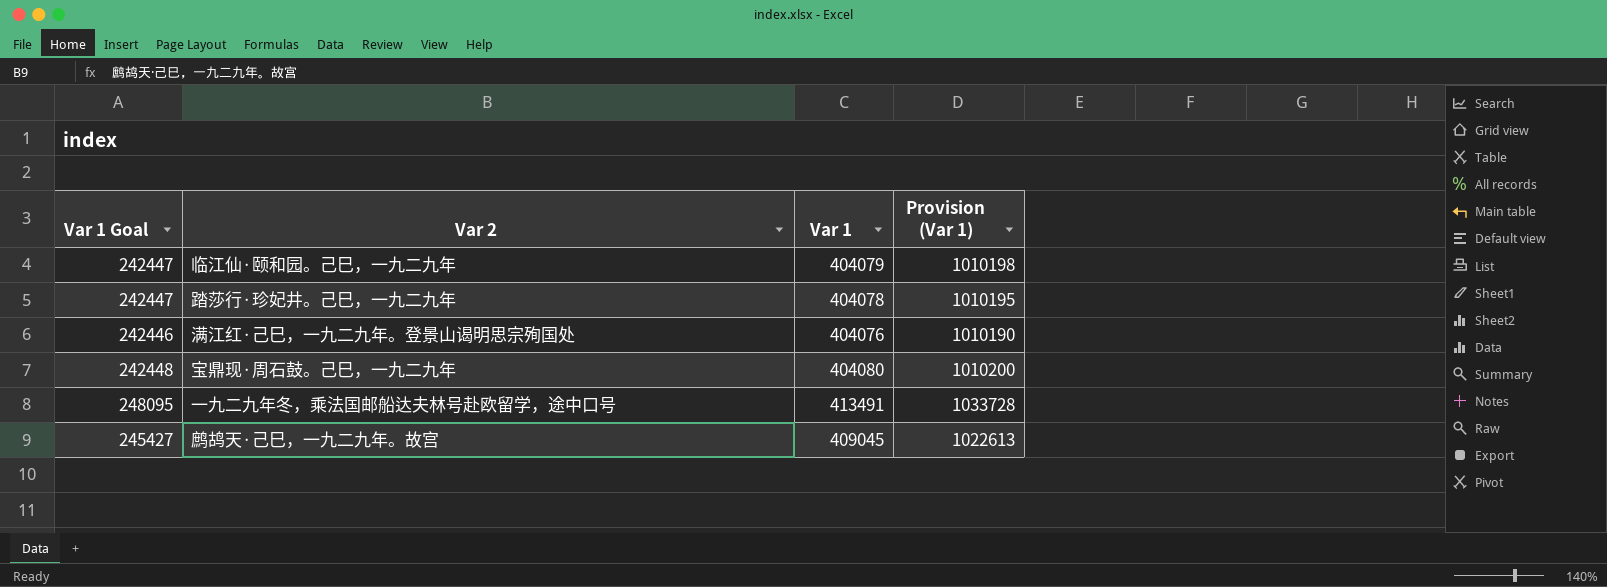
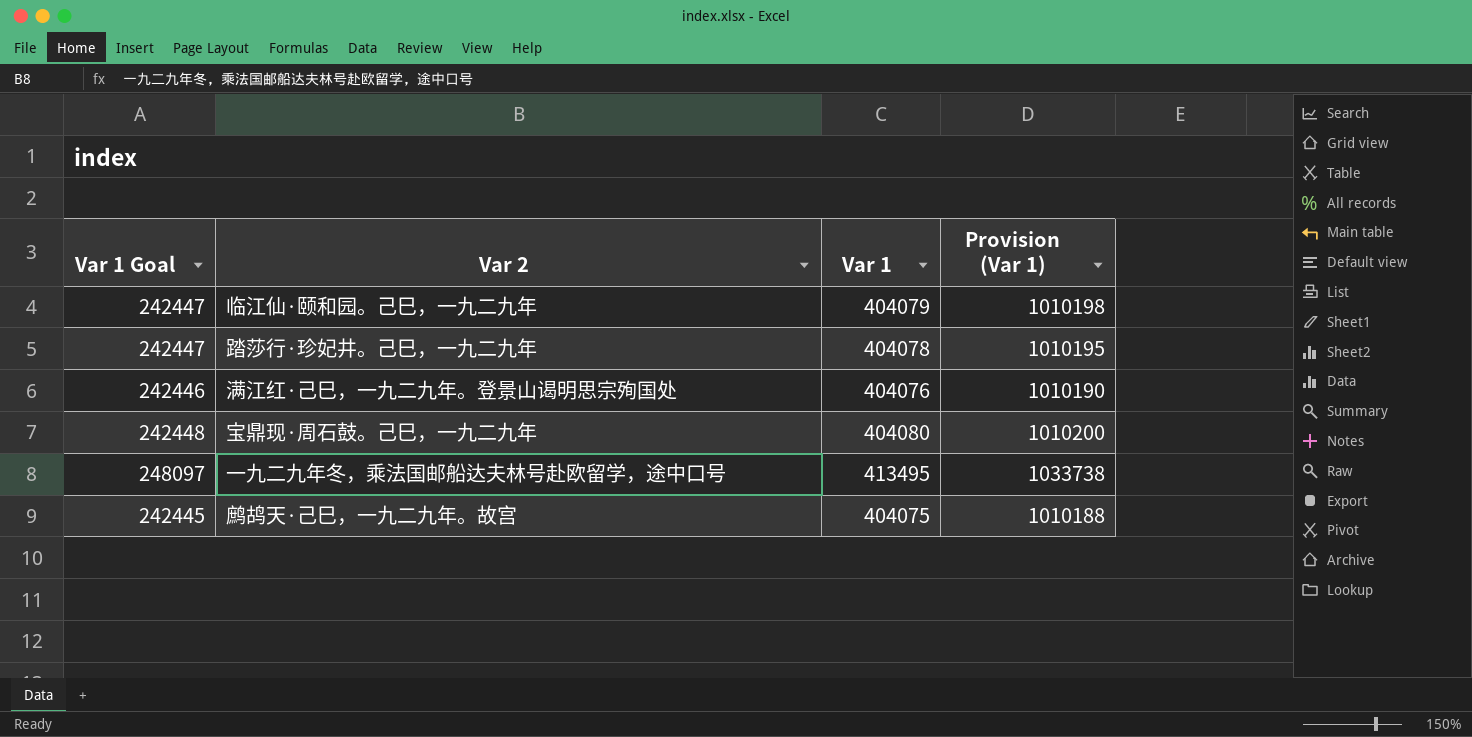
一九二九年冬，乘法国邮船达夫林号赴欧留学，途中口号 | Var 1 Goal: 248095 -> 248097
一九二九年冬，乘法国邮船达夫林号赴欧留学，途中口号 | Var 1: 413491 -> 413495
一九二九年冬，乘法国邮船达夫林号赴欧留学，途中口号 | Provision (Var 1): 1033728 -> 1033738
鹧鸪天·己巳，一九二九年。故宫 | Var 1 Goal: 245427 -> 242445
鹧鸪天·己巳，一九二九年。故宫 | Var 1: 409045 -> 404075
鹧鸪天·己巳，一九二九年。故宫 | Provision (Var 1): 1022613 -> 1010188

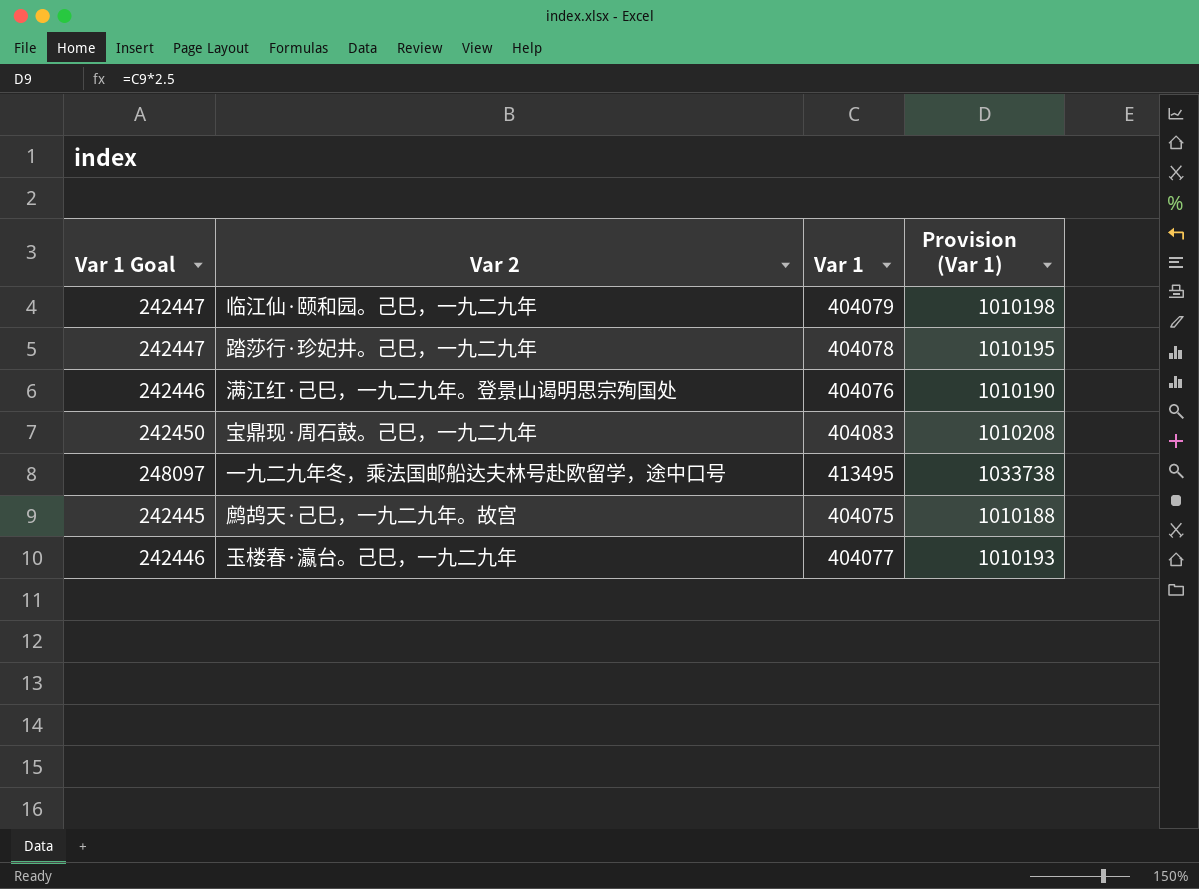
宝鼎现·周石鼓。己巳，一九二九年 | Var 1 Goal: 242448 -> 242450
宝鼎现·周石鼓。己巳，一九二九年 | Var 1: 404080 -> 404083
宝鼎现·周石鼓。己巳，一九二九年 | Provision (Var 1): 1010200 -> 1010208
row 玉楼春·瀛台。己巳，一九二九年: none -> 242446 | 404077 | 1010193

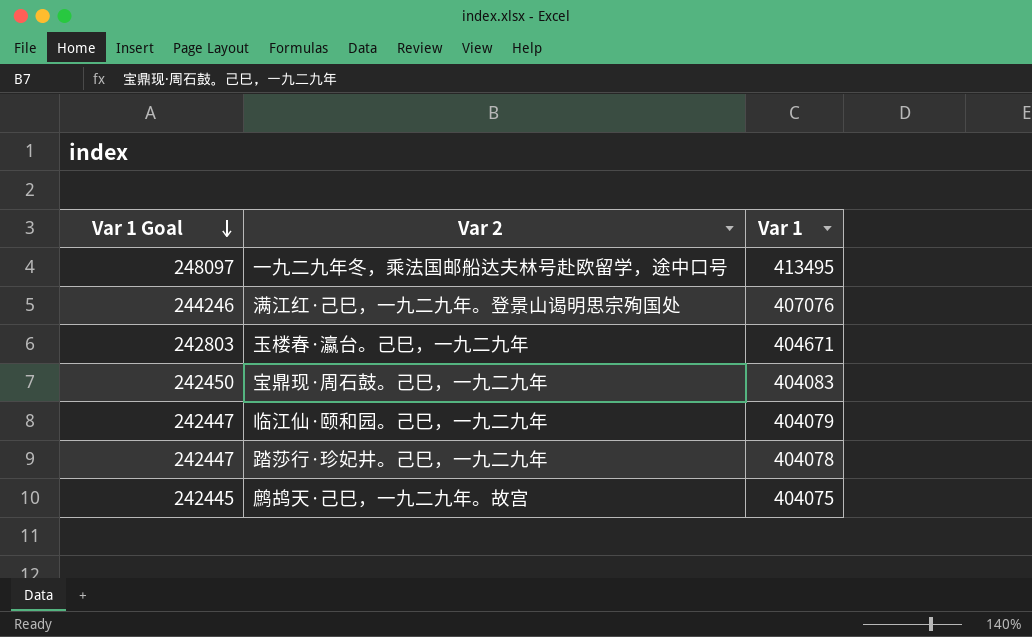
row order: none -> Var 1 Goal descending
column Provision (Var 1) | formula: [Var 1] * 2.5 -> none
满江红·己巳，一九二九年。登景山谒明思宗殉国处 | Var 1 Goal: 242446 -> 244246
满江红·己巳，一九二九年。登景山谒明思宗殉国处 | Var 1: 404076 -> 407076
玉楼春·瀛台。己巳，一九二九年 | Var 1 Goal: 242446 -> 242803
玉楼春·瀛台。己巳，一九二九年 | Var 1: 404077 -> 404671

